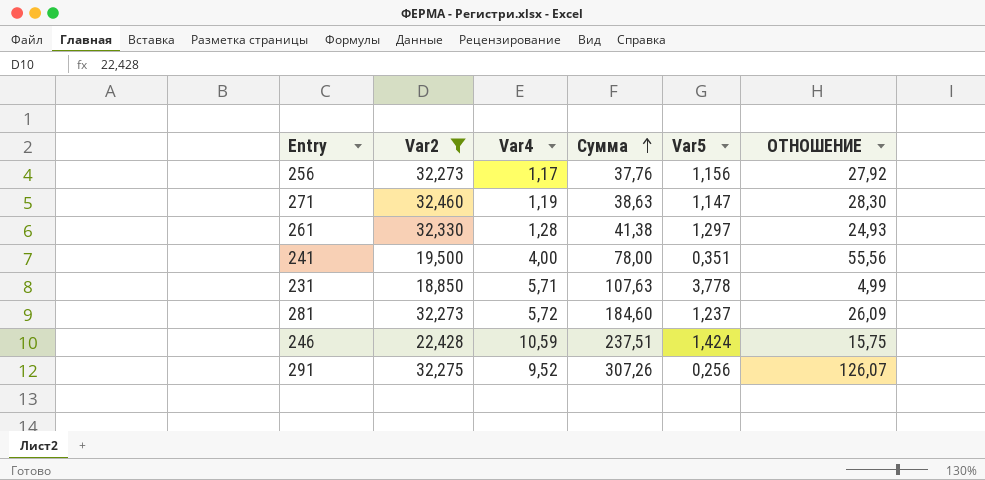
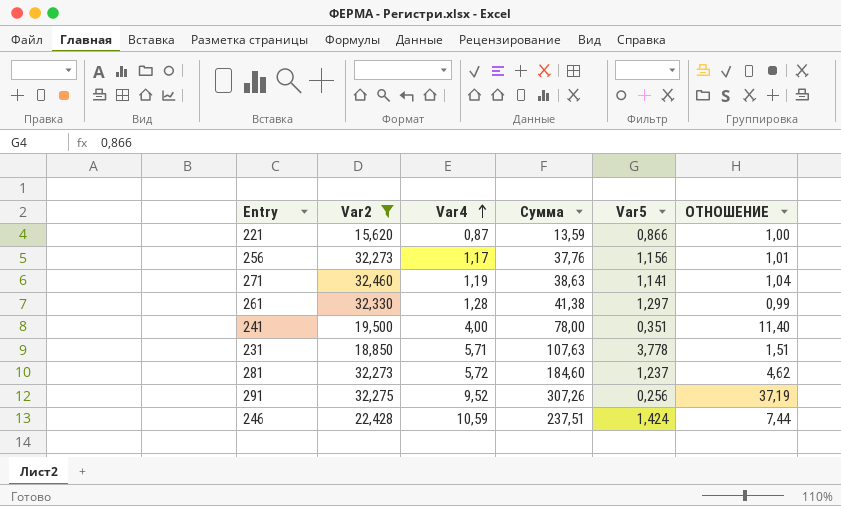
row order: Сумма ascending -> Var4 ascending
column ОТНОШЕНИЕ | formula: [Var2] / [Var5] -> [Var4] / [Var5]
row 221: none -> 15,620 | 0,87 | 13,59 | 0,866 | 1,00
271 | Var5: 1,147 -> 1,141

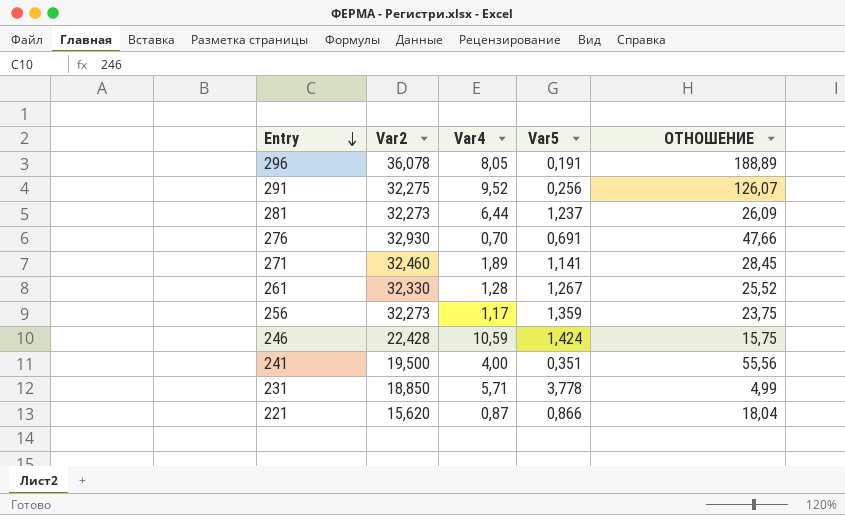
filter: Var2 <= 32,460 -> none
row order: Var4 ascending -> Entry descending
column Сумма | formula: [Var2] * [Var4] -> none
column ОТНОШЕНИЕ | formula: [Var4] / [Var5] -> [Var2] / [Var5]
281 | Var4: 5,72 -> 6,44
271 | Var4: 1,19 -> 1,89
261 | Var5: 1,297 -> 1,267
256 | Var5: 1,156 -> 1,359

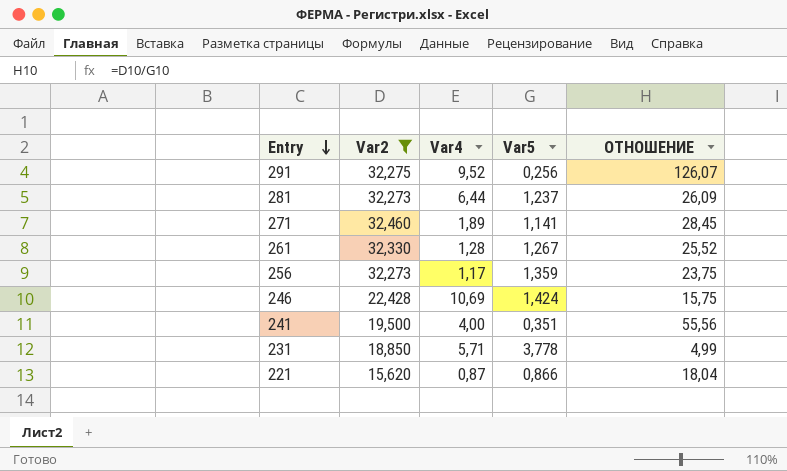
filter: none -> Var2 <= 32,460
246 | Var4: 10,59 -> 10,69

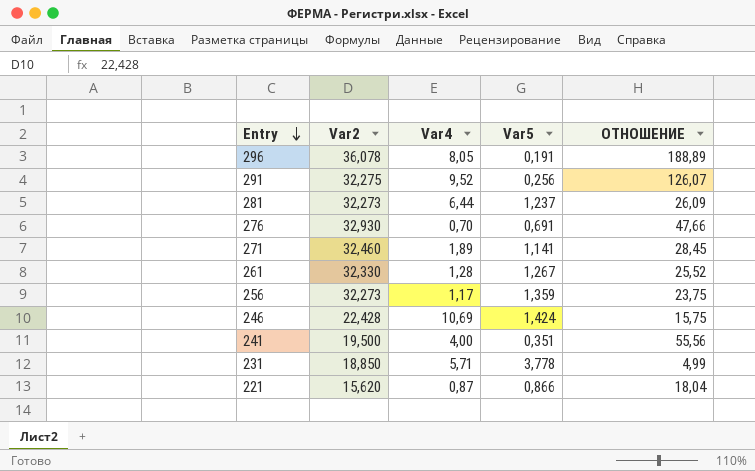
filter: Var2 <= 32,460 -> none

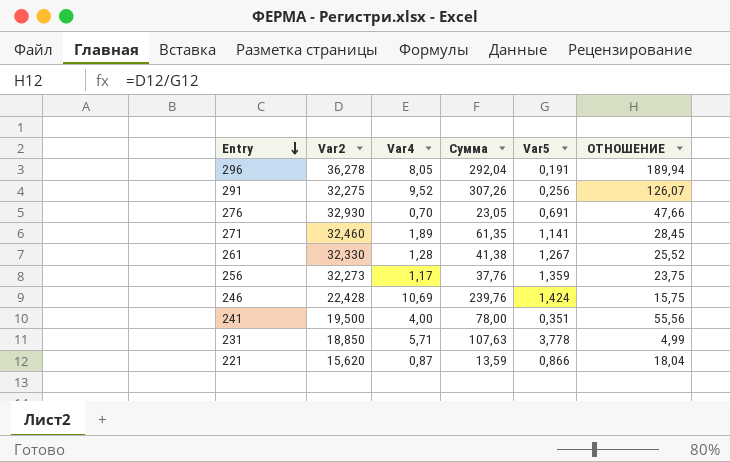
column Сумма | formula: none -> [Var2] * [Var4]
row 281: 32,273 | 6,44 | 1,237 | 26,09 -> none
296 | Var2: 36,078 -> 36,278
296 | ОТНОШЕНИЕ: 188,89 -> 189,94

